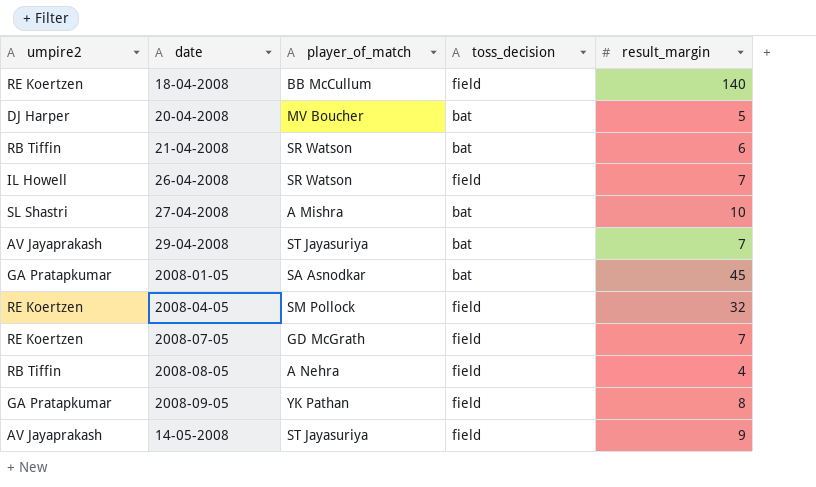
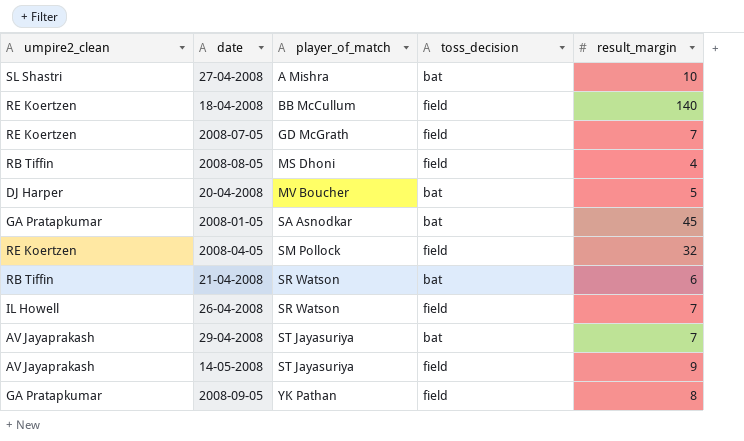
row order: none -> player_of_match ascending
column name: umpire2 -> umpire2_clean
2008-08-05 | player_of_match: A Nehra -> MS Dhoni

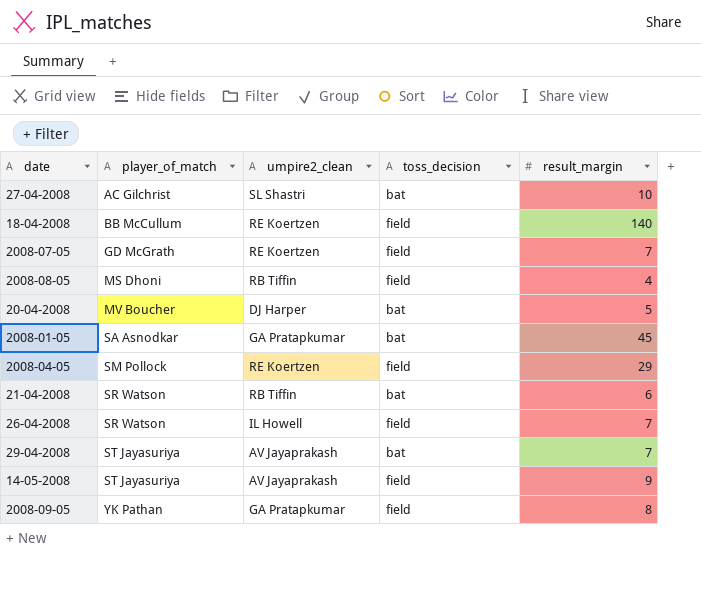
column umpire2_clean | position: 1 -> 3
27-04-2008 | player_of_match: A Mishra -> AC Gilchrist
2008-04-05 | result_margin: 32 -> 29

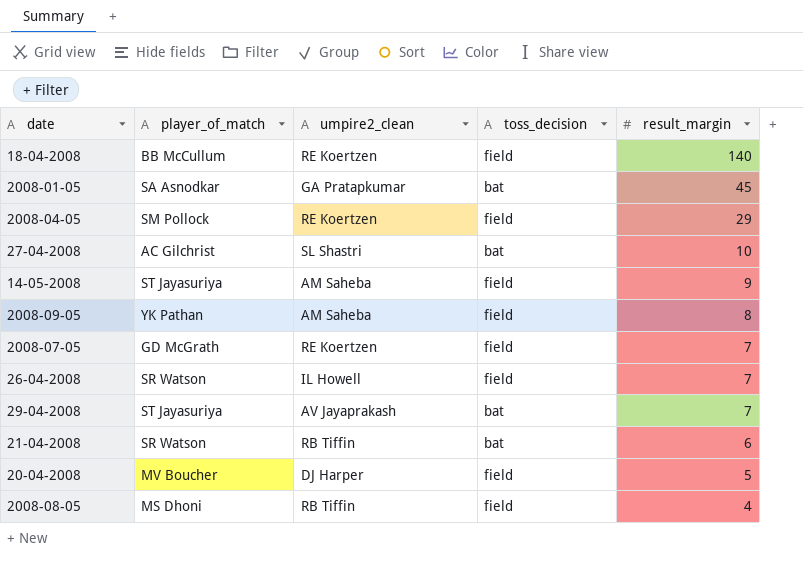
row order: player_of_match ascending -> result_margin descending
14-05-2008 | umpire2_clean: AV Jayaprakash -> AM Saheba
2008-09-05 | umpire2_clean: GA Pratapkumar -> AM Saheba
20-04-2008 | toss_decision: bat -> field

